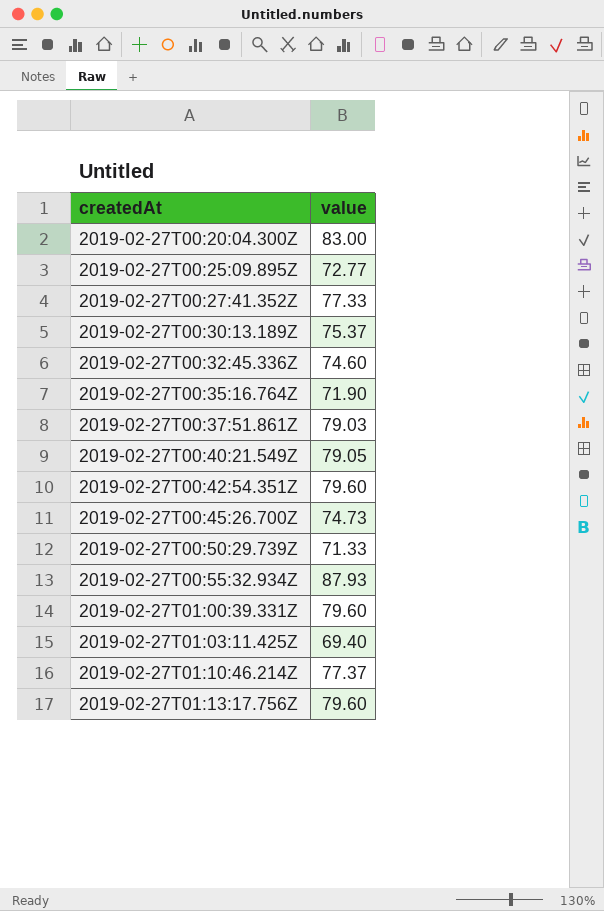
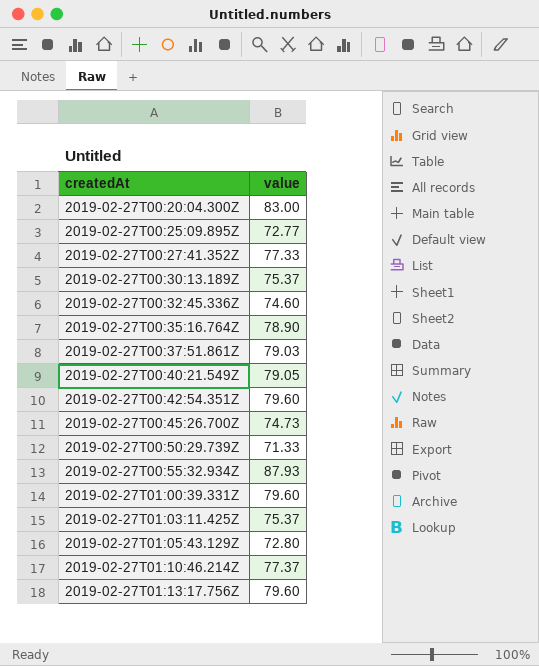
2019-02-27T00:35:16.764Z | value: 71.90 -> 78.90
2019-02-27T01:03:11.425Z | value: 69.40 -> 75.37
row 2019-02-27T01:05:43.129Z: none -> 72.80

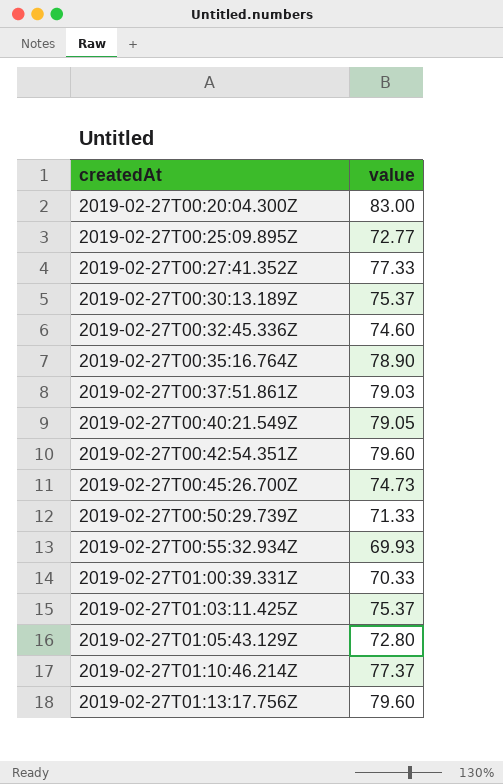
2019-02-27T00:55:32.934Z | value: 87.93 -> 69.93
2019-02-27T01:00:39.331Z | value: 79.60 -> 70.33

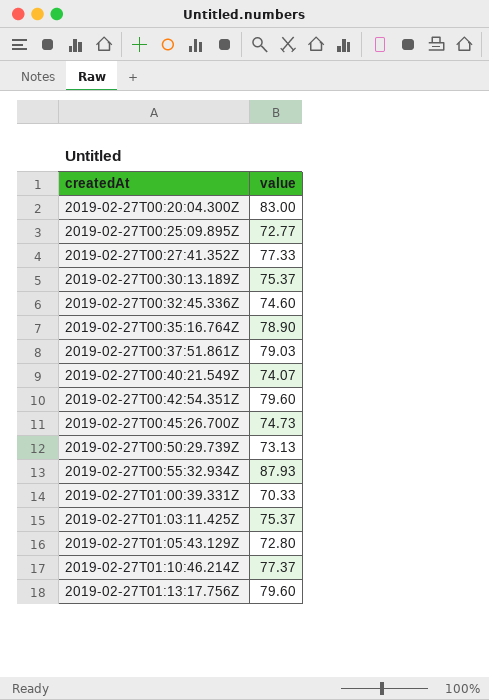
2019-02-27T00:40:21.549Z | value: 79.05 -> 74.07
2019-02-27T00:50:29.739Z | value: 71.33 -> 73.13
2019-02-27T00:55:32.934Z | value: 69.93 -> 87.93

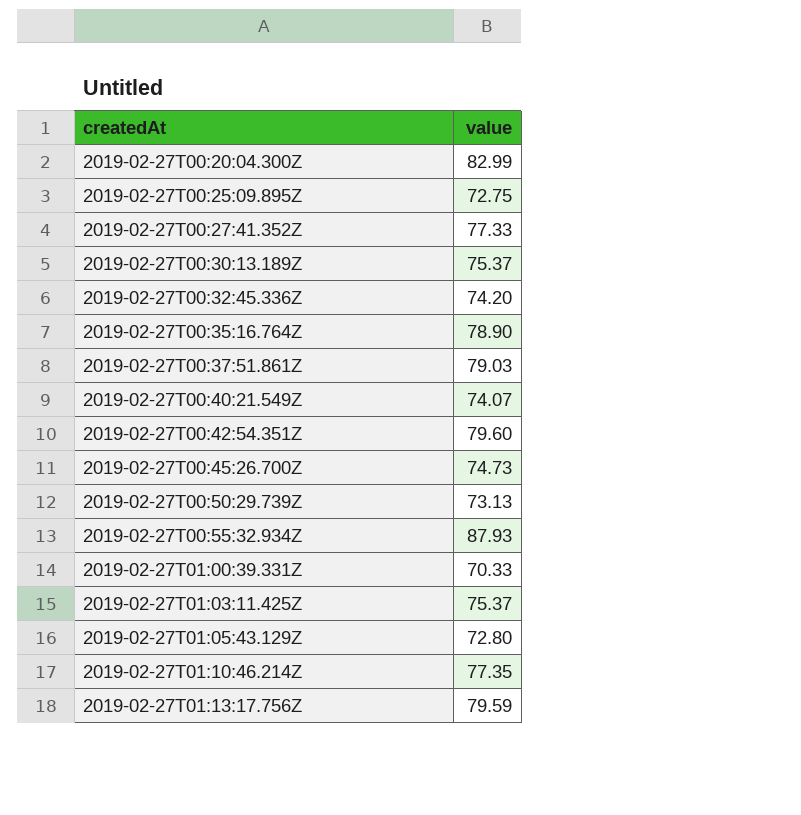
2019-02-27T00:20:04.300Z | value: 83.00 -> 82.99
2019-02-27T00:25:09.895Z | value: 72.77 -> 72.75
2019-02-27T00:32:45.336Z | value: 74.60 -> 74.20
2019-02-27T01:10:46.214Z | value: 77.37 -> 77.35
2019-02-27T01:13:17.756Z | value: 79.60 -> 79.59

